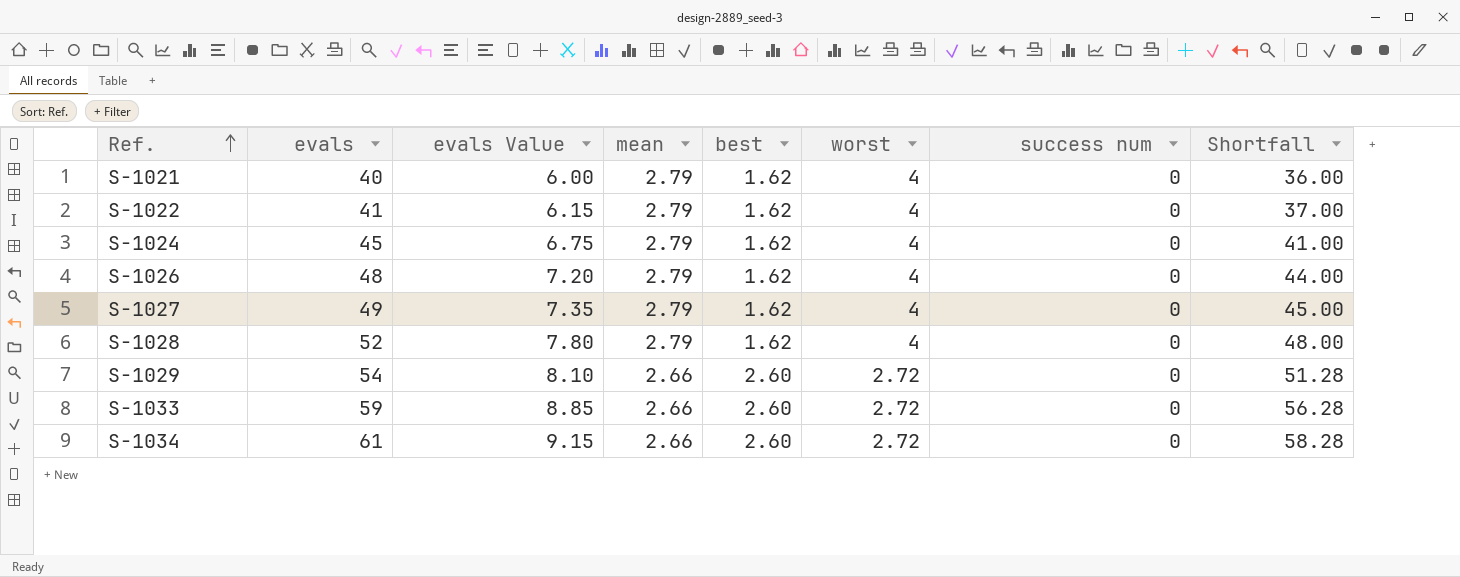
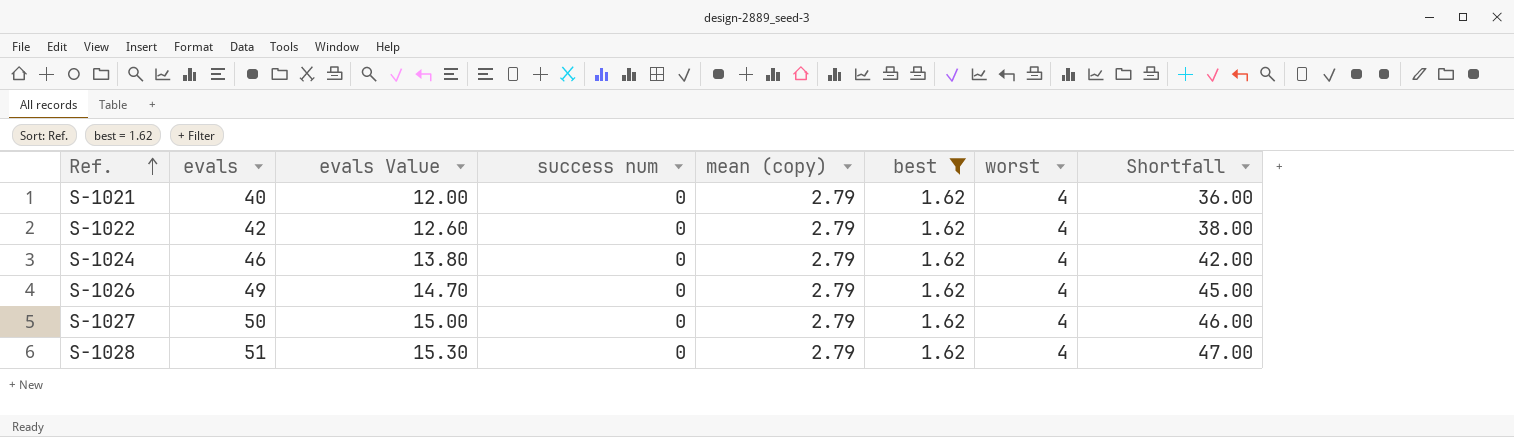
filter: none -> best = 1.62
column evals Value | formula: [evals] * 0.15 -> [evals] * 0.3
column success num | position: 7 -> 4
column name: mean -> mean (copy)
S-1022 | evals: 41 -> 42
S-1022 | Shortfall: 37.00 -> 38.00
S-1024 | evals: 45 -> 46
S-1024 | Shortfall: 41.00 -> 42.00
S-1026 | evals: 48 -> 49
S-1026 | Shortfall: 44.00 -> 45.00
S-1027 | evals: 49 -> 50
S-1027 | Shortfall: 45.00 -> 46.00
S-1028 | evals: 52 -> 51
S-1028 | Shortfall: 48.00 -> 47.00

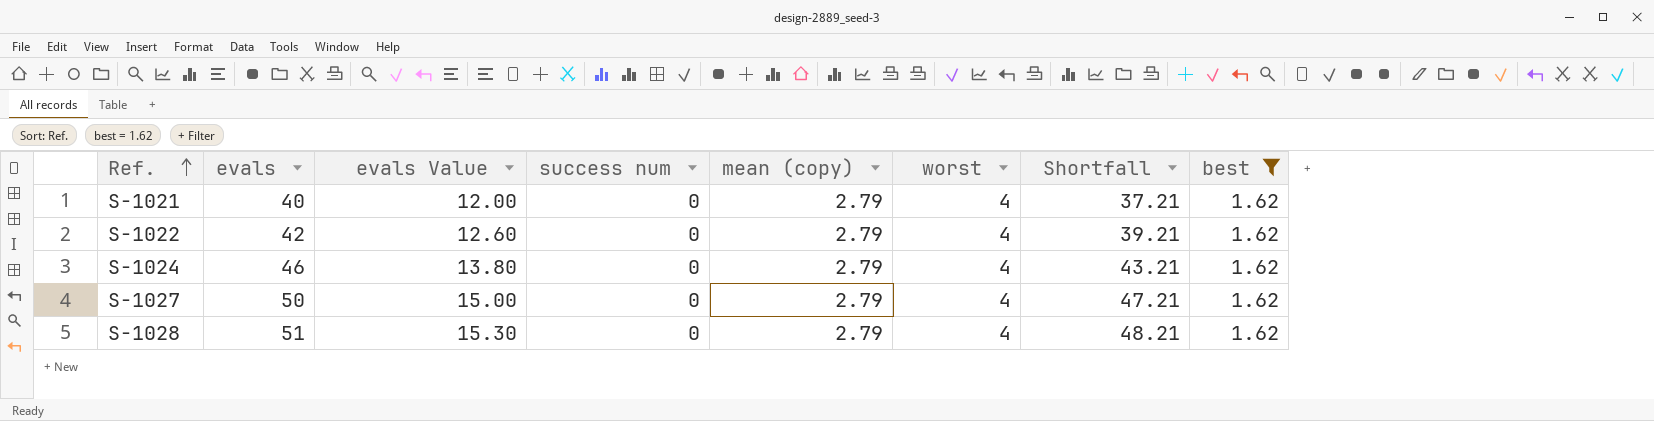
column Shortfall | formula: [evals] - [worst] -> [evals] - [mean (copy)]
column best | position: 6 -> 8
row S-1026: 49 | 14.70 | 0 | 2.79 | 1.62 | 4 | 45.00 -> none

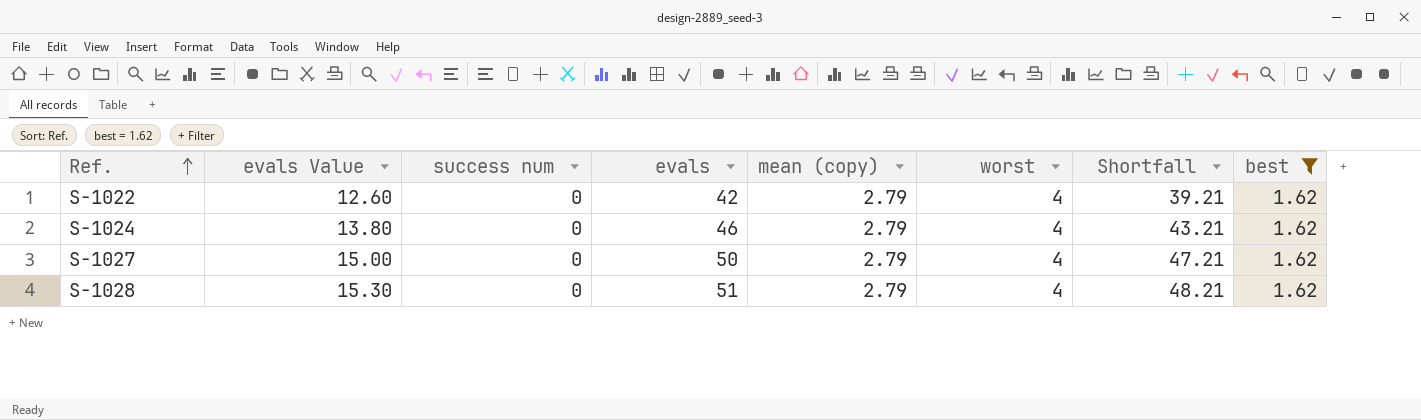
column evals | position: 2 -> 4
row S-1021: 40 | 12.00 | 0 | 2.79 | 4 | 37.21 | 1.62 -> none

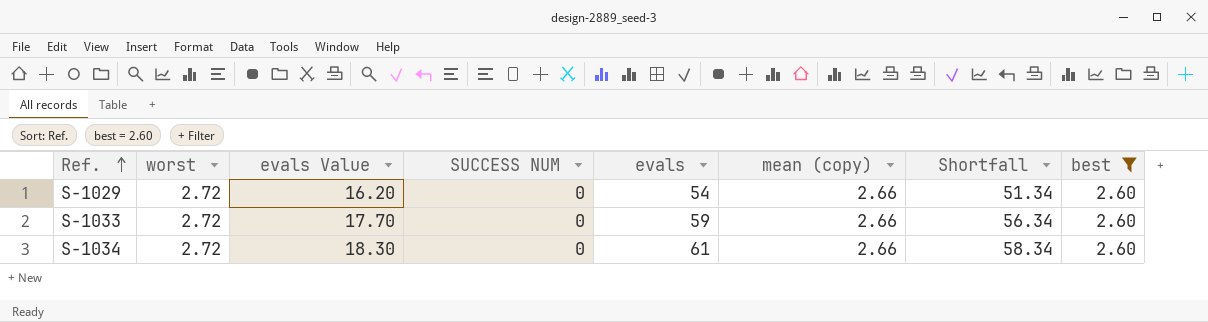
filter: best = 1.62 -> best = 2.60
column worst | position: 6 -> 2
column name: success num -> SUCCESS NUM

